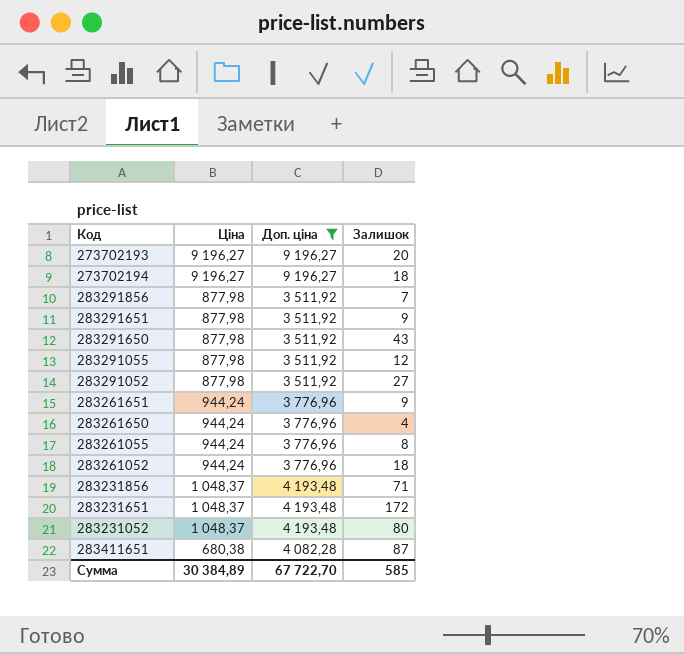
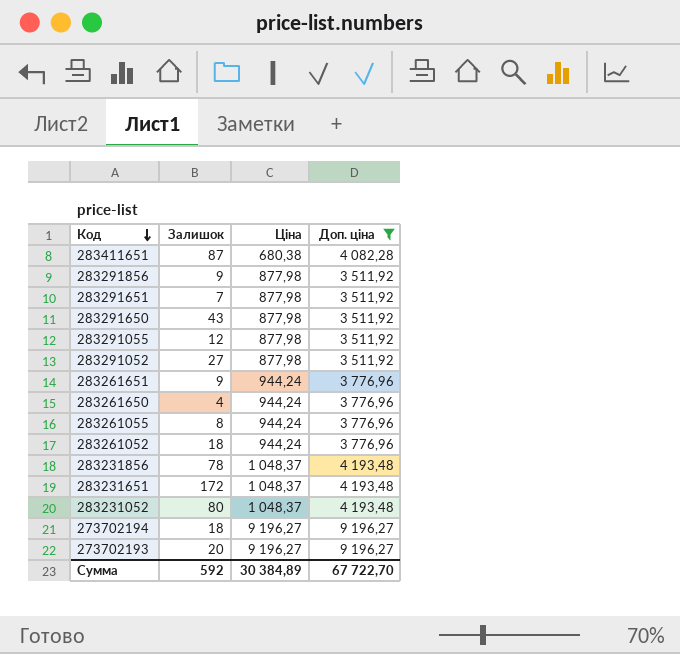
row order: none -> Код descending
column Залишок | position: 4 -> 2
283291856 | Залишок: 7 -> 9
283291651 | Залишок: 9 -> 7
283231856 | Залишок: 71 -> 78
Сумма | Залишок: 585 -> 592

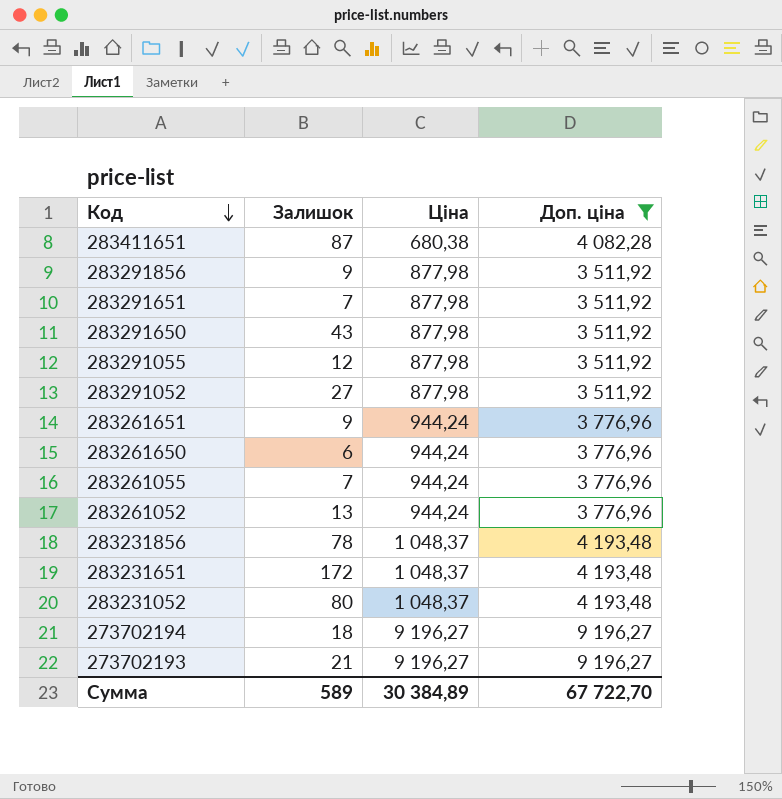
283261650 | Залишок: 4 -> 6
283261055 | Залишок: 8 -> 7
283261052 | Залишок: 18 -> 13
273702193 | Залишок: 20 -> 21
Сумма | Залишок: 592 -> 589

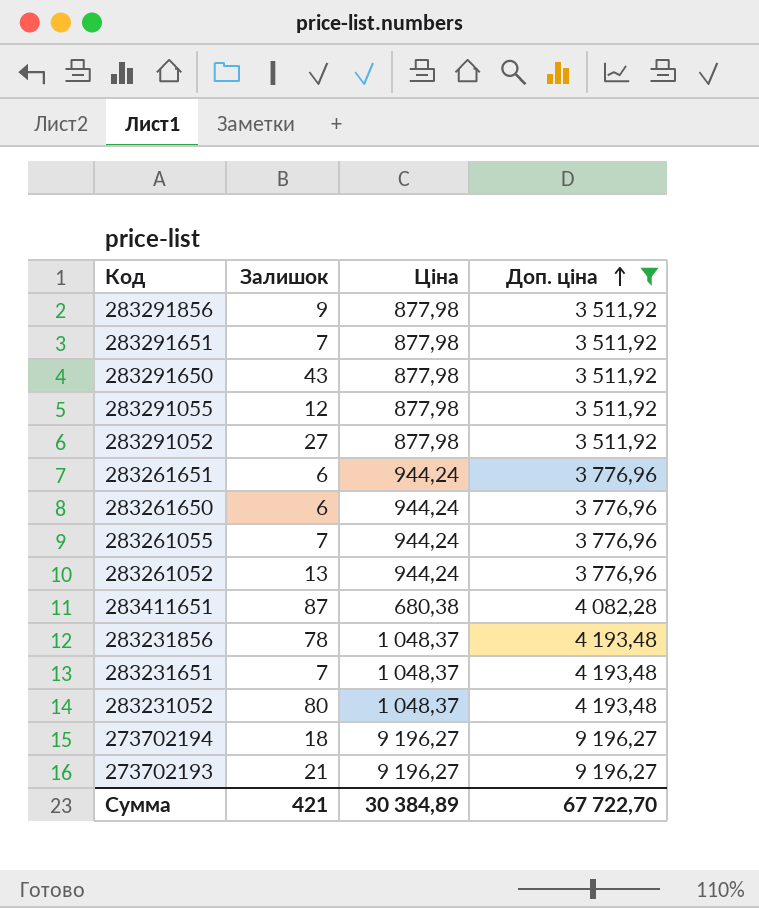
row order: Код descending -> Доп. ціна ascending
283261651 | Залишок: 9 -> 6
283231651 | Залишок: 172 -> 7
Сумма | Залишок: 589 -> 421

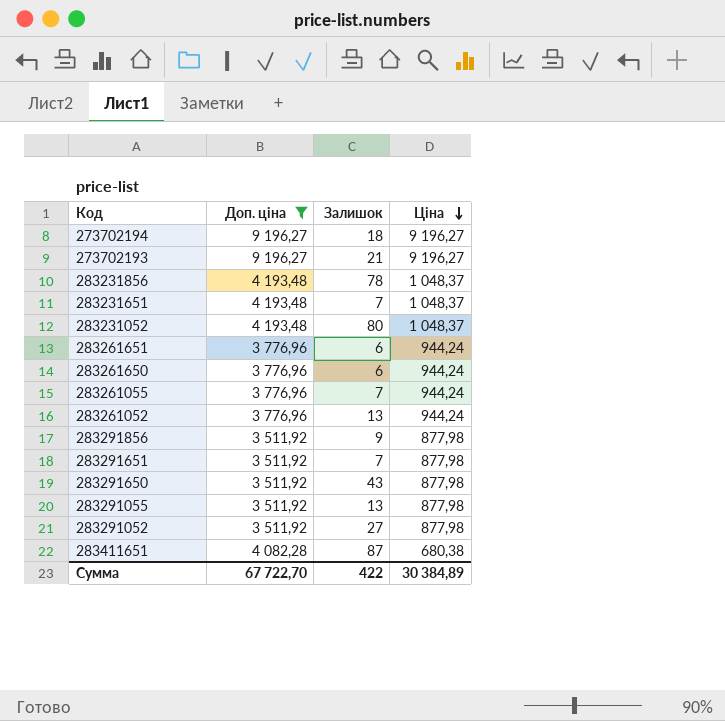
row order: Доп. ціна ascending -> Ціна descending
column Доп. ціна | position: 4 -> 2
283291055 | Залишок: 12 -> 13
Сумма | Залишок: 421 -> 422

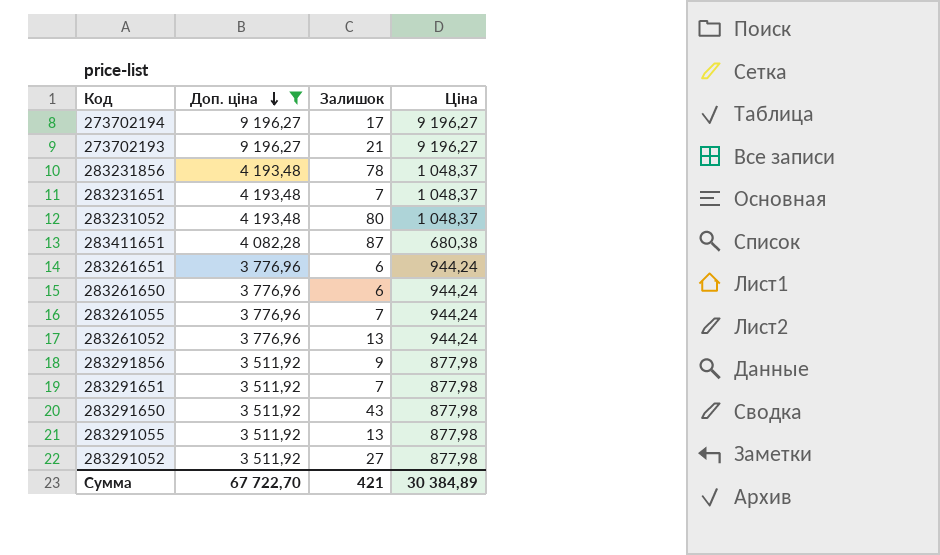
row order: Ціна descending -> Доп. ціна descending
273702194 | Залишок: 18 -> 17
Сумма | Залишок: 422 -> 421

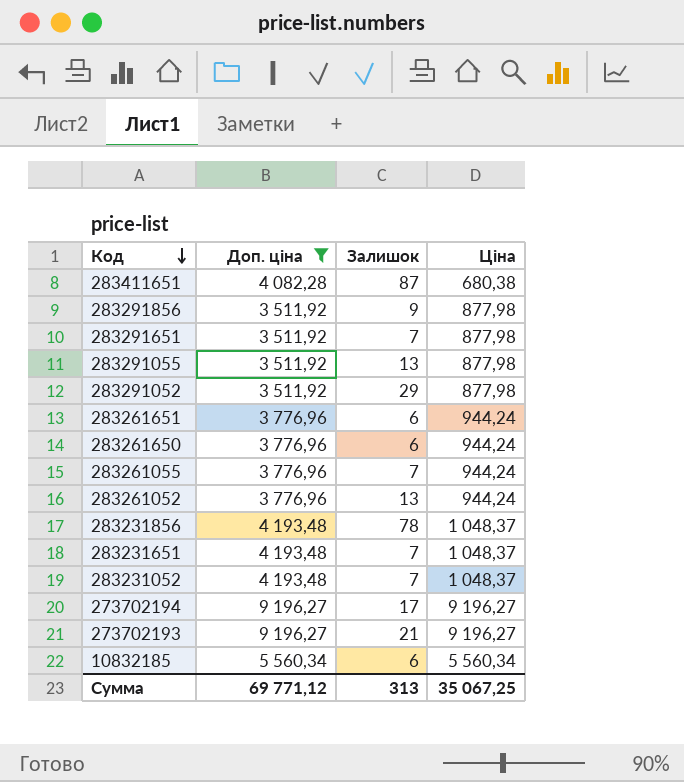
row order: Доп. ціна descending -> Код descending
row 283291650: 3 511,92 | 43 | 877,98 -> none
283291052 | Залишок: 27 -> 29
283231052 | Залишок: 80 -> 7
row 10832185: none -> 5 560,34 | 6 | 5 560,34
Сумма | Доп. ціна: 67 722,70 -> 69 771,12
Сумма | Залишок: 421 -> 313
Сумма | Ціна: 30 384,89 -> 35 067,25

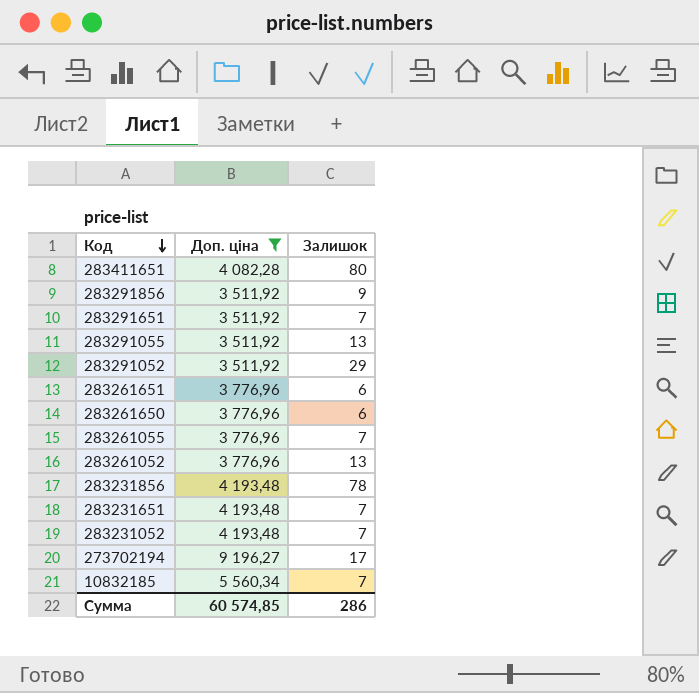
column Ціна | position: 4 -> none
row 273702193: 9 196,27 | 21 | 9 196,27 -> none
283411651 | Залишок: 87 -> 80
10832185 | Залишок: 6 -> 7
Сумма | Доп. ціна: 69 771,12 -> 60 574,85
Сумма | Залишок: 313 -> 286

